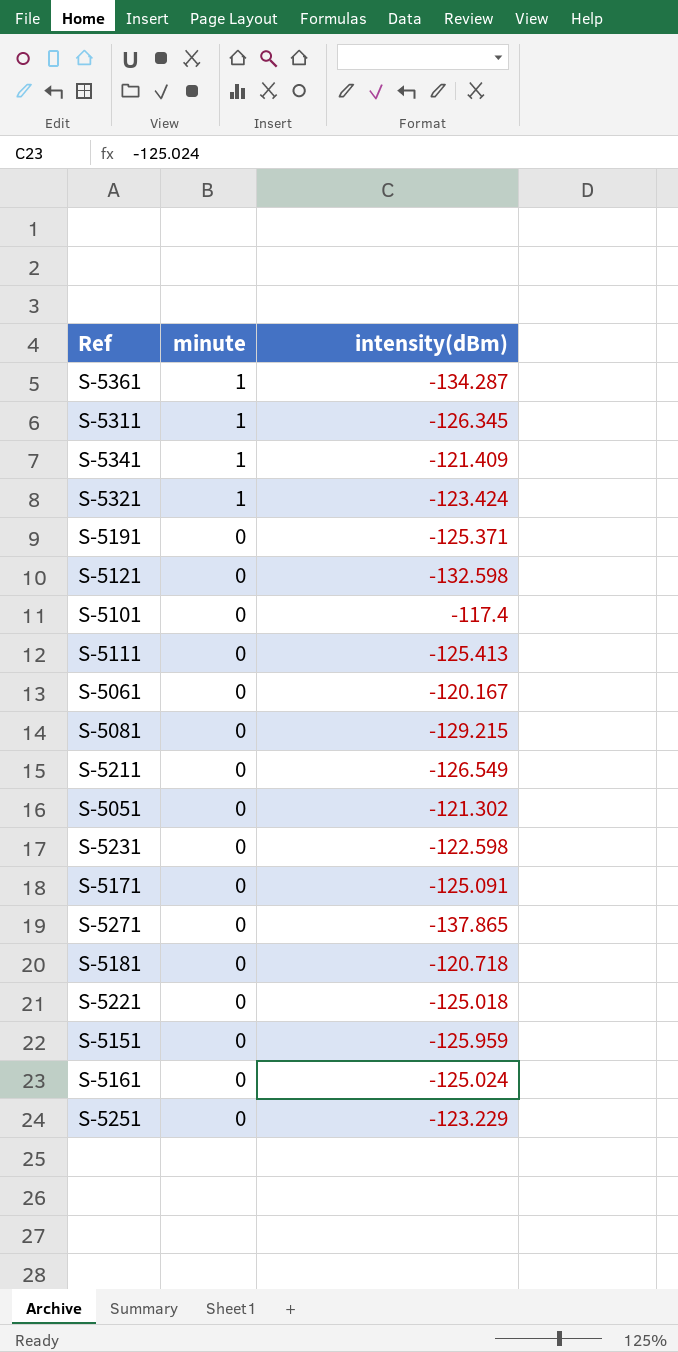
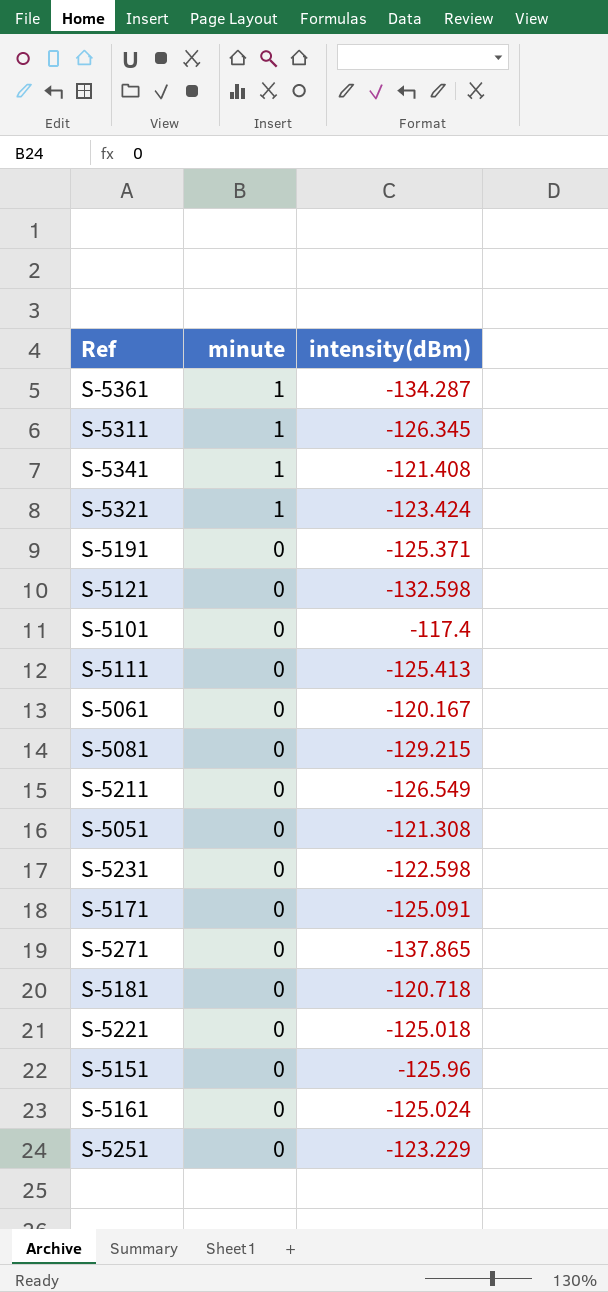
S-5341 | intensity(dBm): -121.409 -> -121.408
S-5051 | intensity(dBm): -121.302 -> -121.308
S-5151 | intensity(dBm): -125.959 -> -125.96

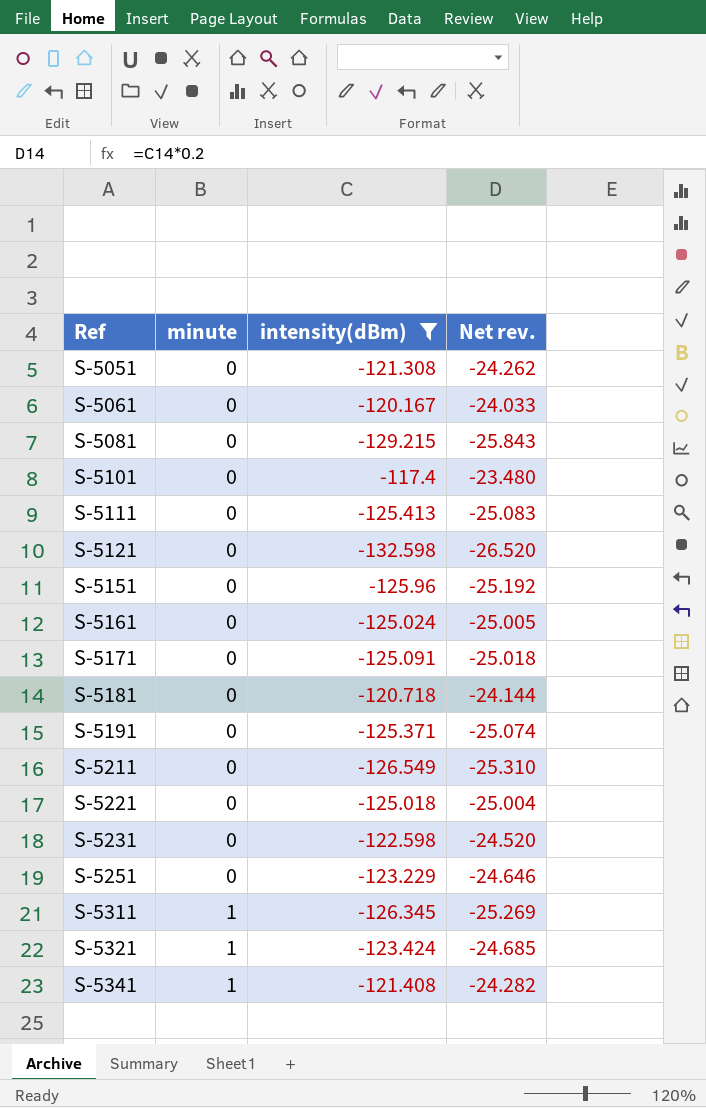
filter: none -> intensity(dBm) >= -132.598
row order: minute descending -> Ref ascending
column Net rev. | formula: none -> [intensity(dBm)] * 0.2

